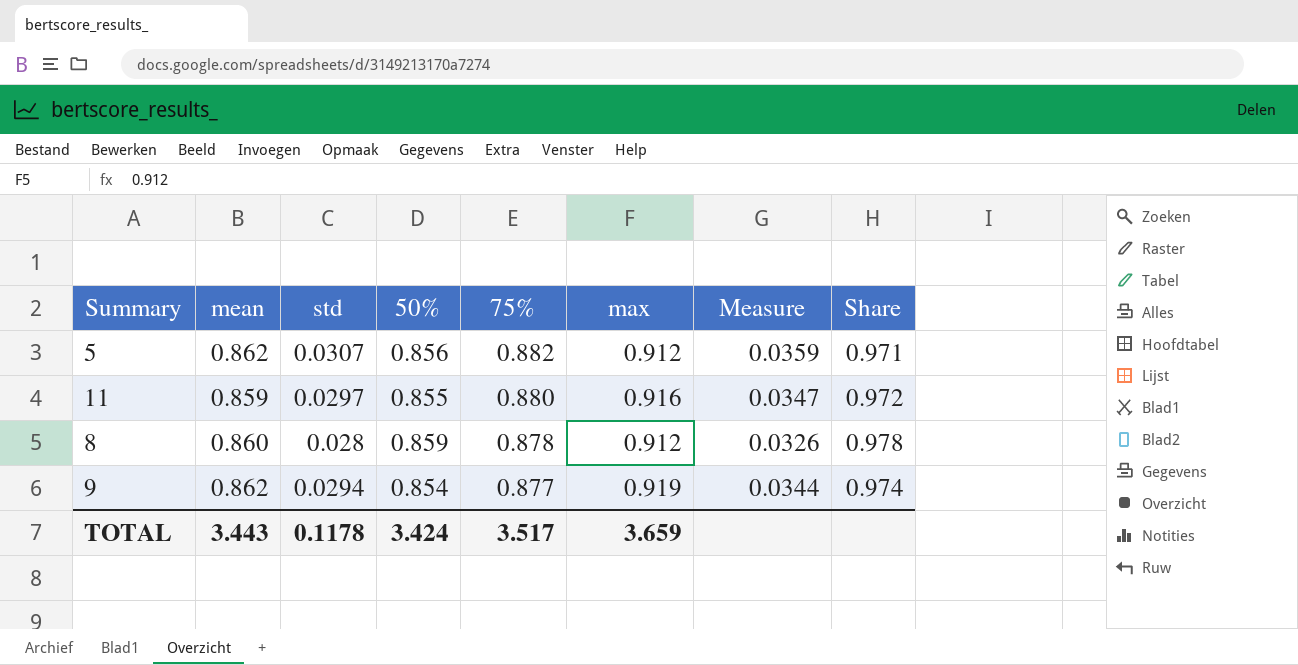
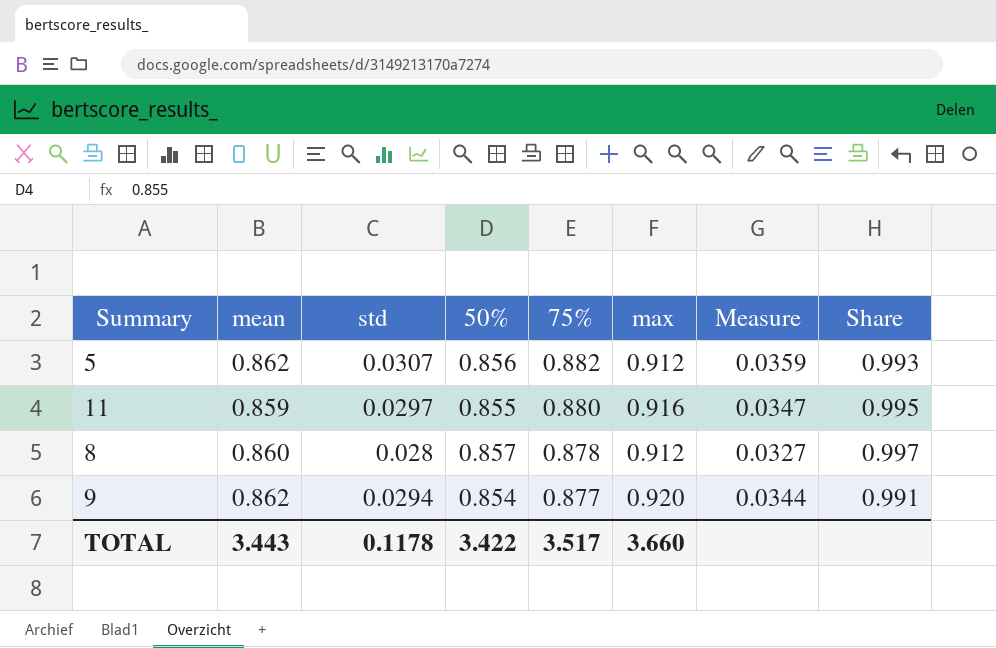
column Share | formula: [50%] / [75%] -> [50%] / [mean]
8 | 50%: 0.859 -> 0.857
8 | Measure: 0.0326 -> 0.0327
9 | max: 0.919 -> 0.920
TOTAL | 50%: 3.424 -> 3.422
TOTAL | max: 3.659 -> 3.660

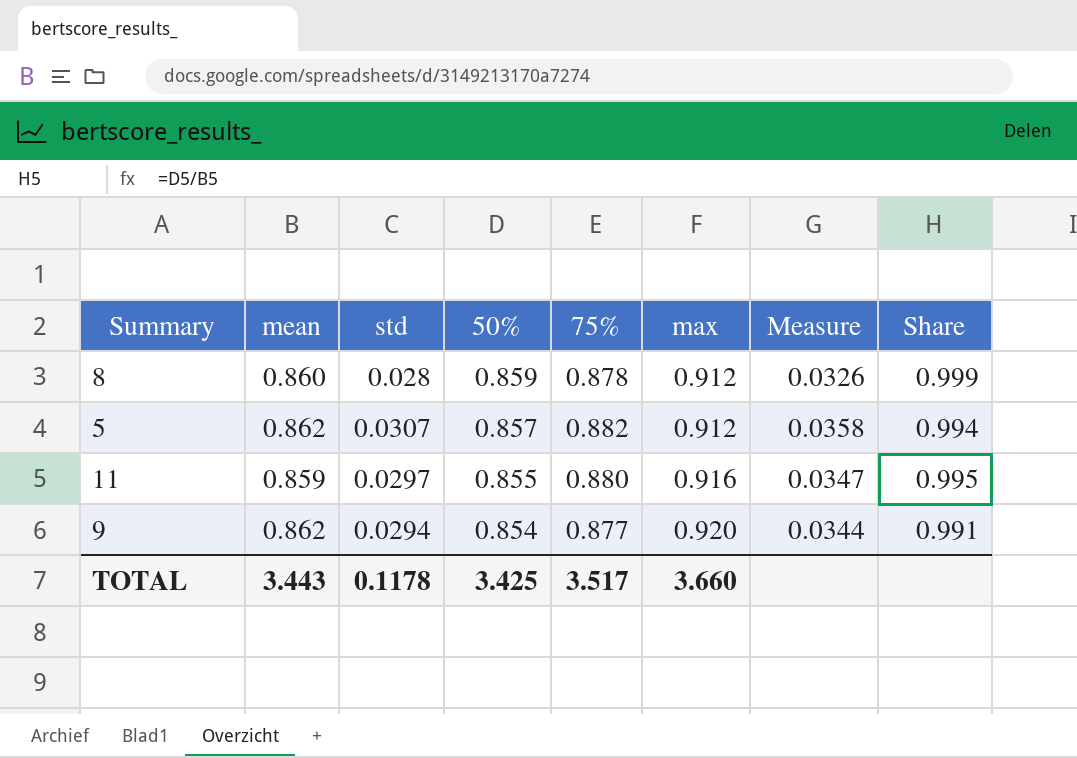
row order: 75% descending -> 50% descending
8 | 50%: 0.857 -> 0.859
8 | Measure: 0.0327 -> 0.0326
8 | Share: 0.997 -> 0.999
5 | 50%: 0.856 -> 0.857
5 | Measure: 0.0359 -> 0.0358
5 | Share: 0.993 -> 0.994
TOTAL | 50%: 3.422 -> 3.425

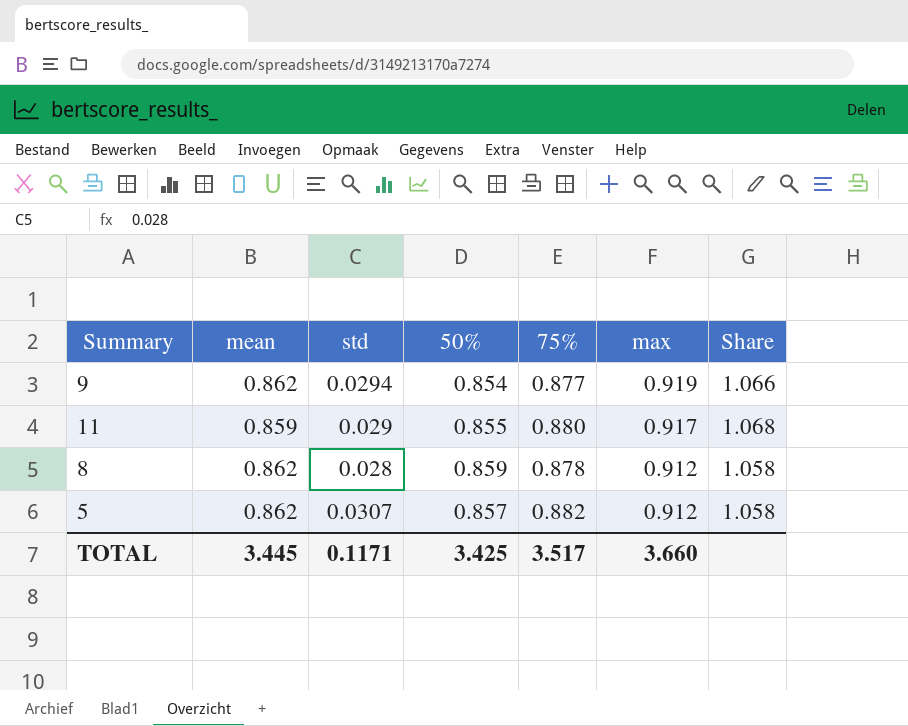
row order: 50% descending -> max descending
column Measure | formula: [std] / [50%] -> none
column Share | formula: [50%] / [mean] -> [max] / [mean]
9 | max: 0.920 -> 0.919
11 | std: 0.0297 -> 0.029
11 | max: 0.916 -> 0.917
8 | mean: 0.860 -> 0.862
TOTAL | mean: 3.443 -> 3.445
TOTAL | std: 0.1178 -> 0.1171

